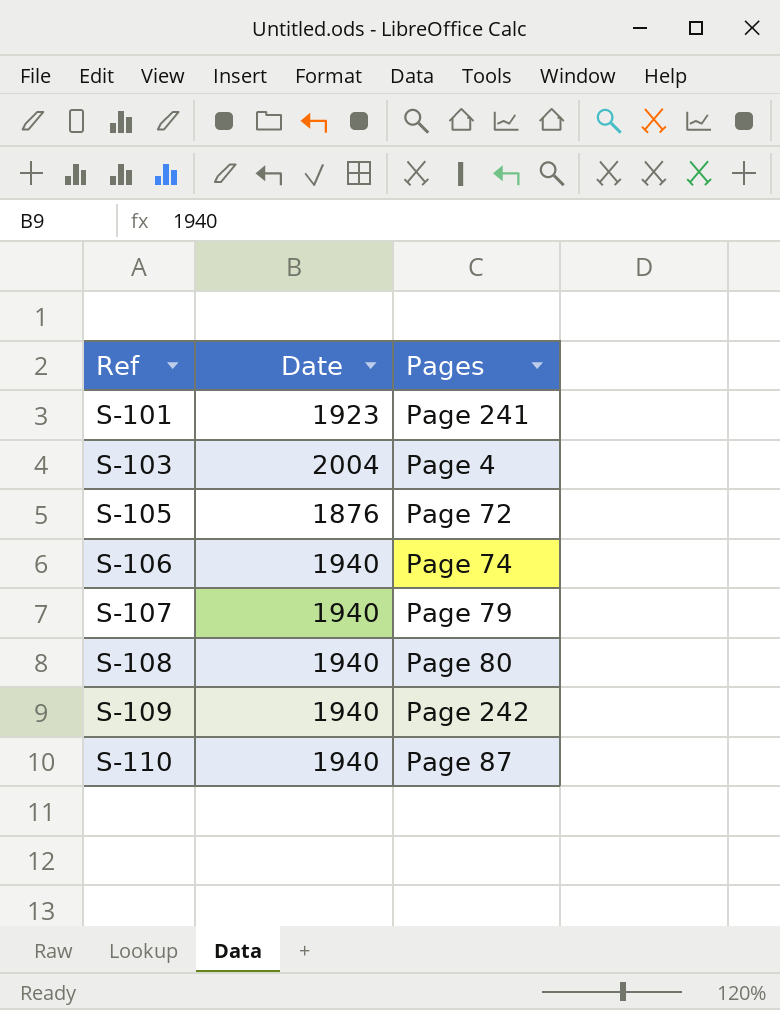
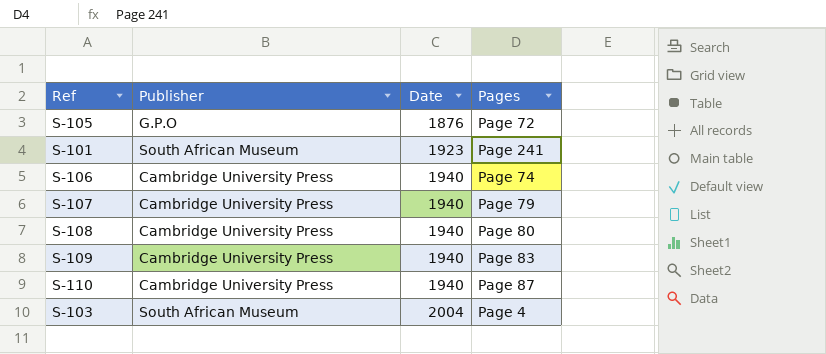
row order: Ref ascending -> Date ascending
column Publisher | position: none -> 2
S-109 | Pages: Page 242 -> Page 83

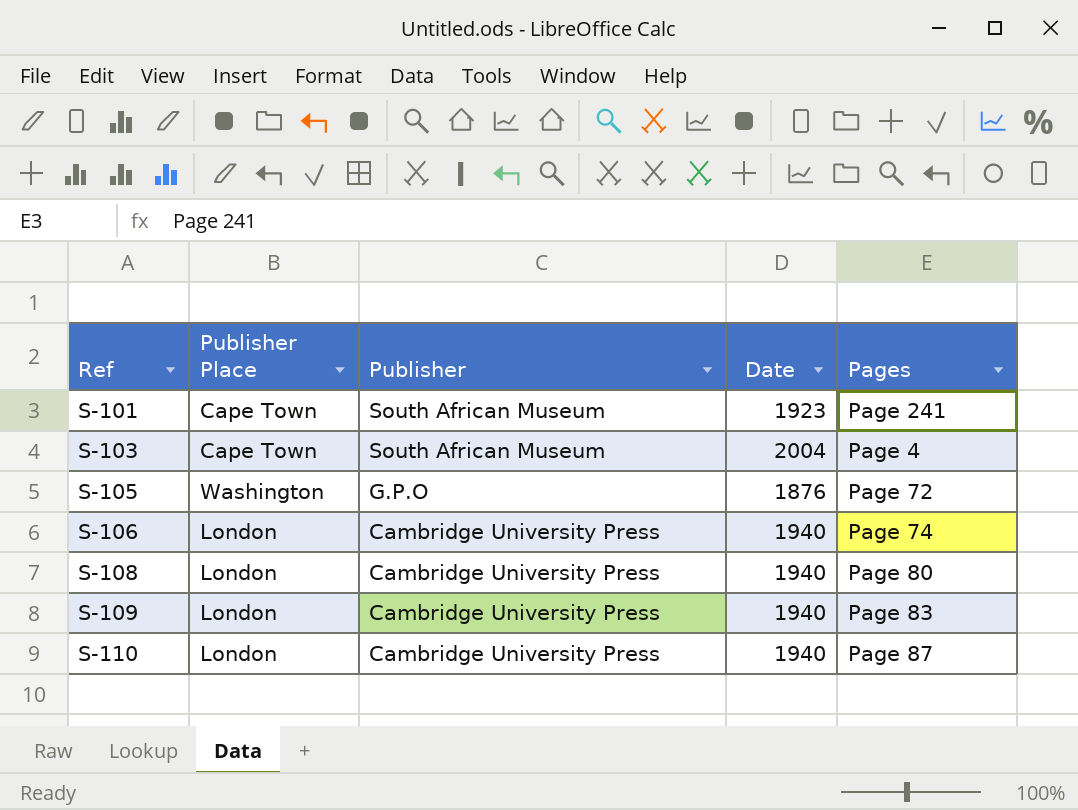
row order: Date ascending -> Ref ascending
column Publisher Place | position: none -> 2
row S-107: Cambridge University Press | 1940 | Page 79 -> none

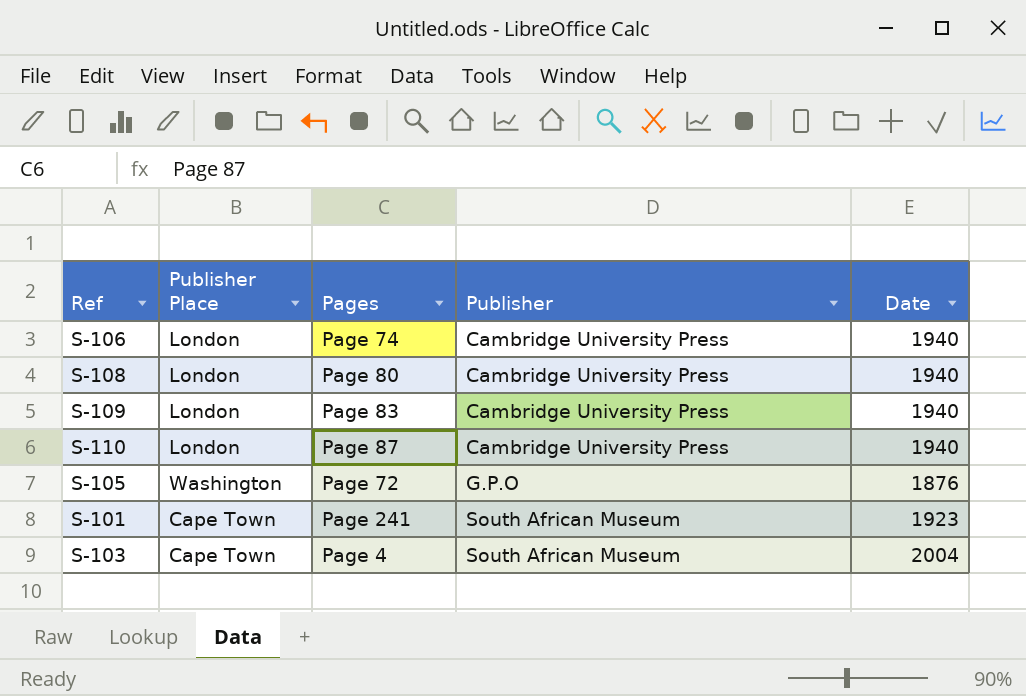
row order: Ref ascending -> Publisher ascending
column Pages | position: 5 -> 3

